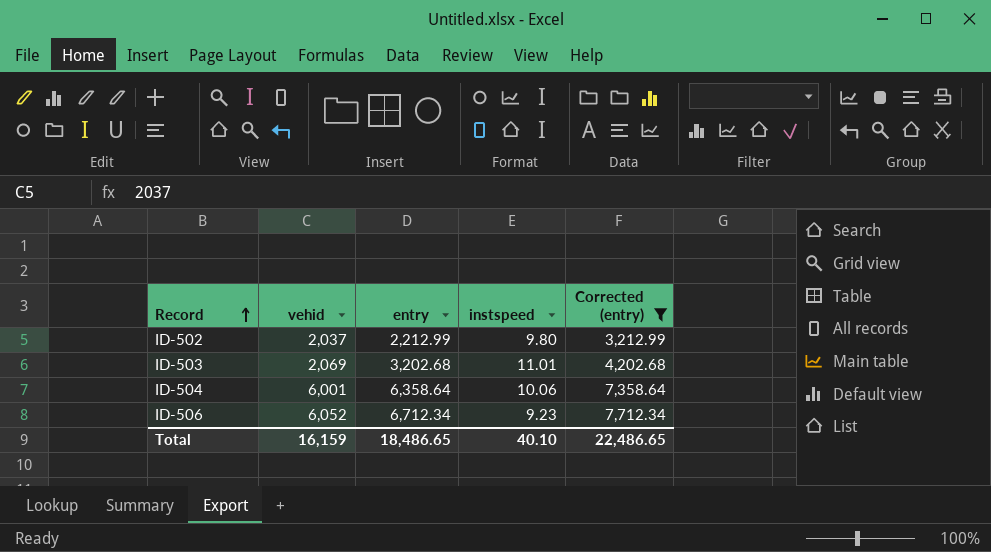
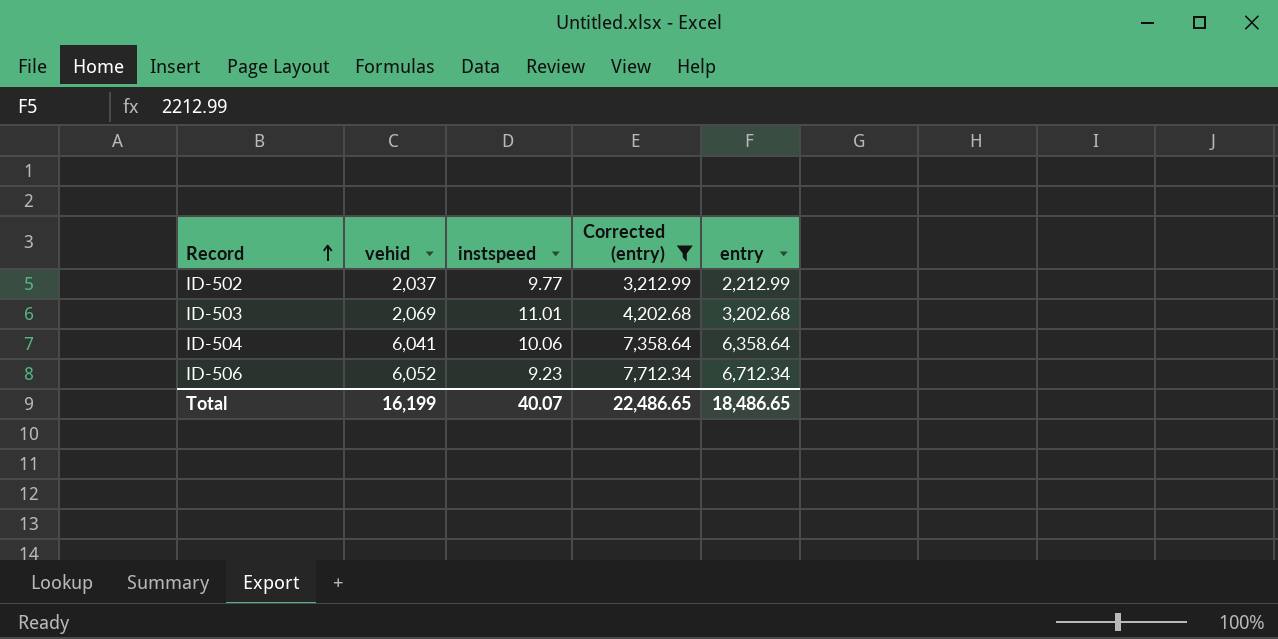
column entry | position: 3 -> 5
ID-502 | instspeed: 9.80 -> 9.77
ID-504 | vehid: 6,001 -> 6,041
Total | vehid: 16,159 -> 16,199
Total | instspeed: 40.10 -> 40.07

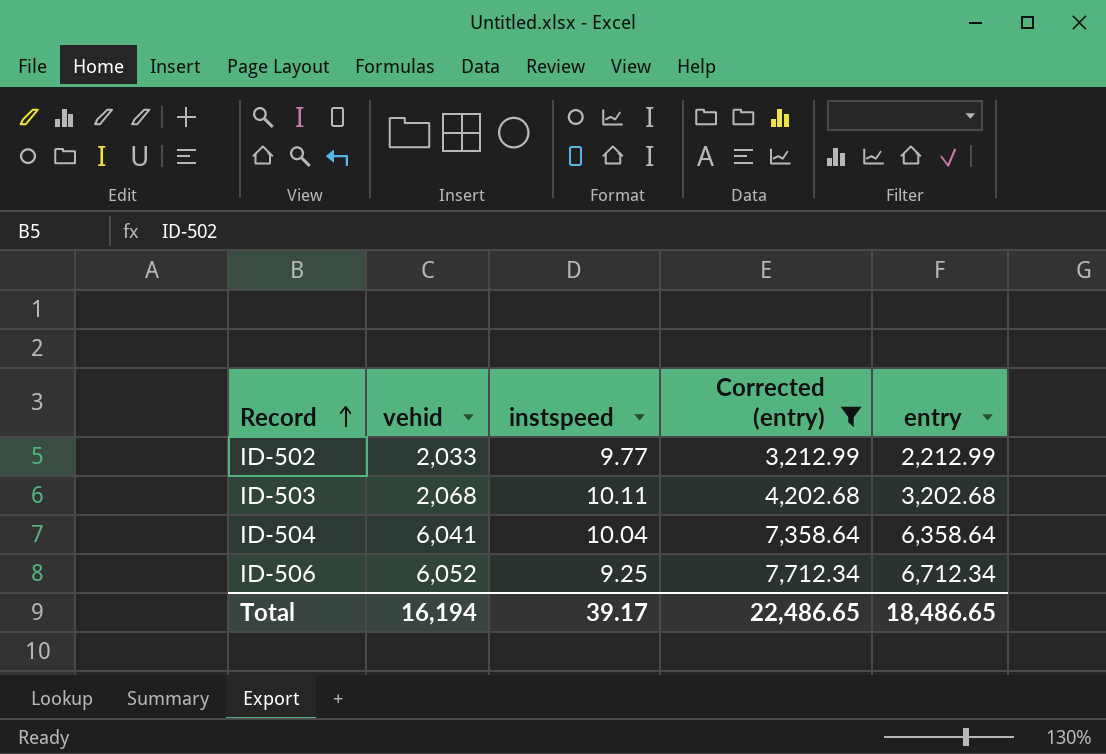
ID-502 | vehid: 2,037 -> 2,033
ID-503 | vehid: 2,069 -> 2,068
ID-503 | instspeed: 11.01 -> 10.11
ID-504 | instspeed: 10.06 -> 10.04
ID-506 | instspeed: 9.23 -> 9.25
Total | vehid: 16,199 -> 16,194
Total | instspeed: 40.07 -> 39.17

